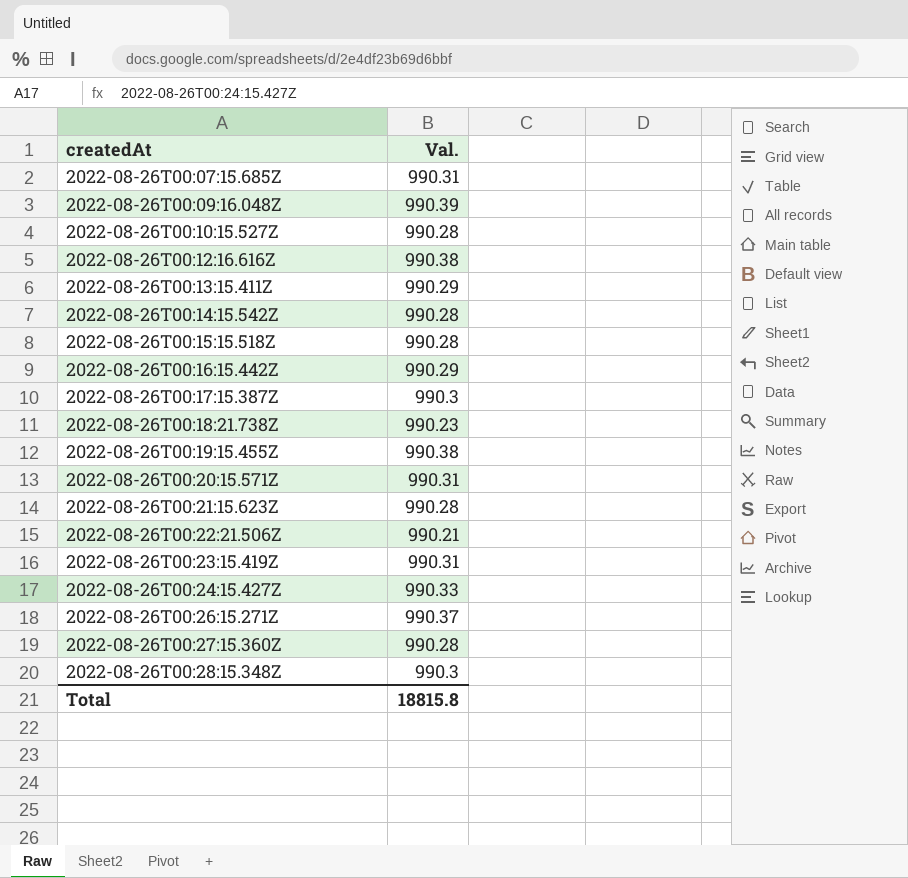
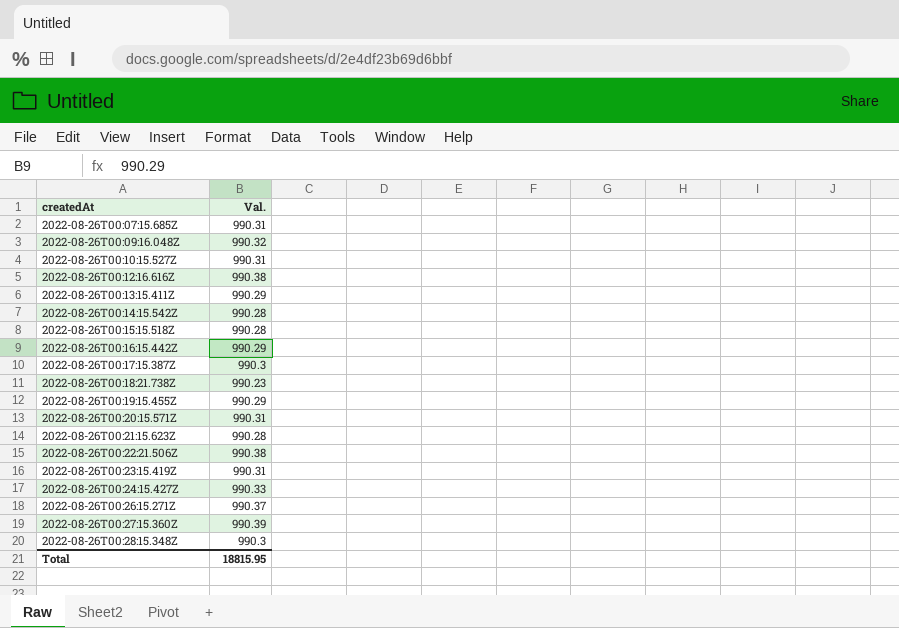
2022-08-26T00:09:16.048Z | Val.: 990.39 -> 990.32
2022-08-26T00:10:15.527Z | Val.: 990.28 -> 990.31
2022-08-26T00:19:15.455Z | Val.: 990.38 -> 990.29
2022-08-26T00:22:21.506Z | Val.: 990.21 -> 990.38
2022-08-26T00:27:15.360Z | Val.: 990.28 -> 990.39
Total | Val.: 18815.8 -> 18815.95

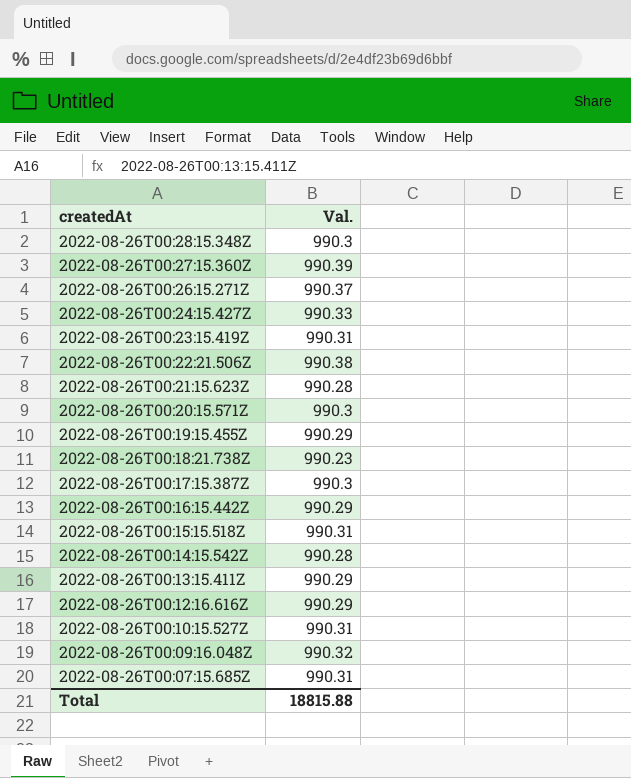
row order: createdAt ascending -> createdAt descending
2022-08-26T00:20:15.571Z | Val.: 990.31 -> 990.3
2022-08-26T00:15:15.518Z | Val.: 990.28 -> 990.31
2022-08-26T00:12:16.616Z | Val.: 990.38 -> 990.29
Total | Val.: 18815.95 -> 18815.88

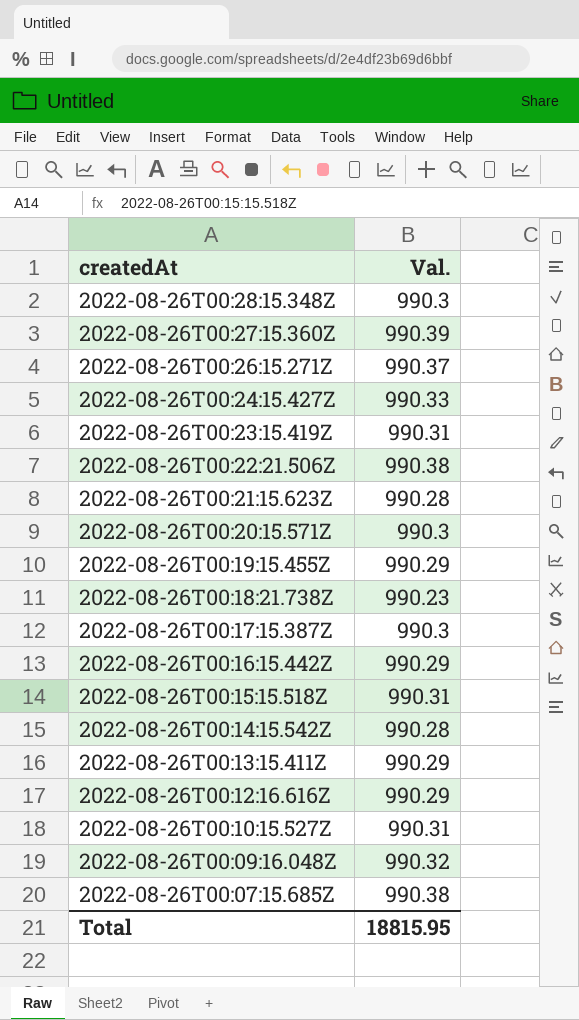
2022-08-26T00:07:15.685Z | Val.: 990.31 -> 990.38
Total | Val.: 18815.88 -> 18815.95

